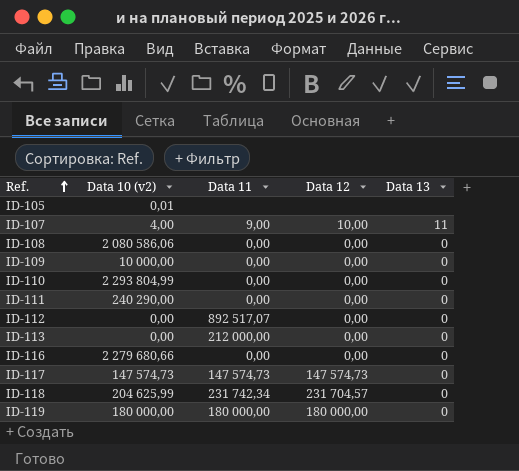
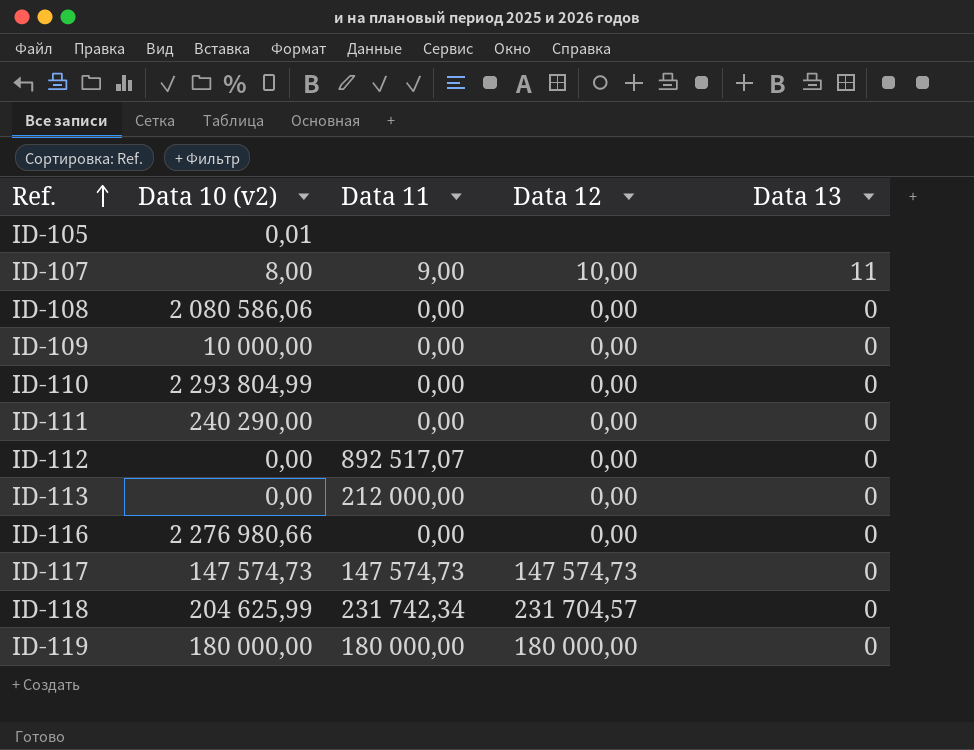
ID-107 | Data 10 (v2): 4,00 -> 8,00
ID-116 | Data 10 (v2): 2 279 680,66 -> 2 276 980,66

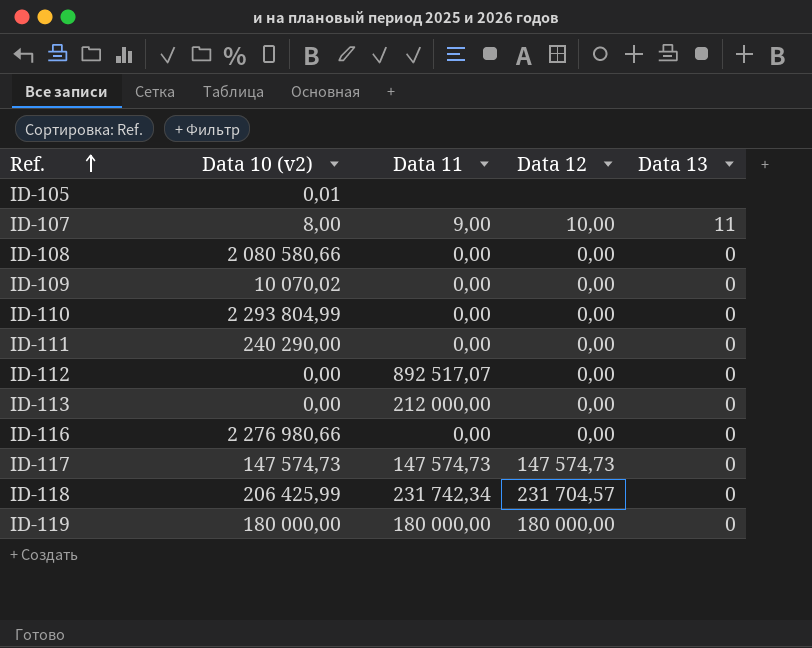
ID-108 | Data 10 (v2): 2 080 586,06 -> 2 080 580,66
ID-109 | Data 10 (v2): 10 000,00 -> 10 070,02
ID-118 | Data 10 (v2): 204 625,99 -> 206 425,99

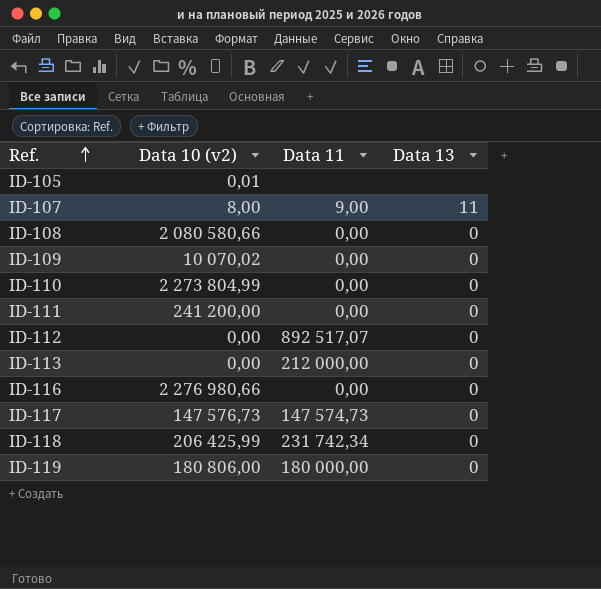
column Data 12 | position: 4 -> none
ID-110 | Data 10 (v2): 2 293 804,99 -> 2 273 804,99
ID-111 | Data 10 (v2): 240 290,00 -> 241 200,00
ID-117 | Data 10 (v2): 147 574,73 -> 147 576,73
ID-119 | Data 10 (v2): 180 000,00 -> 180 806,00

